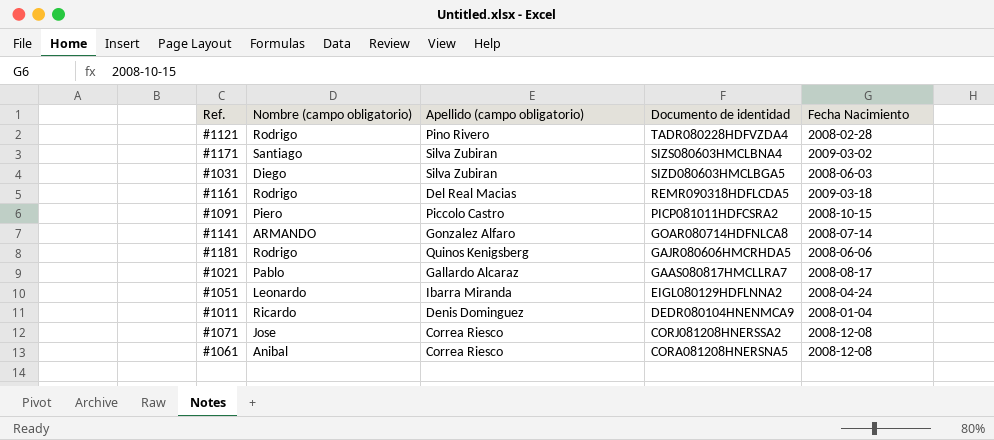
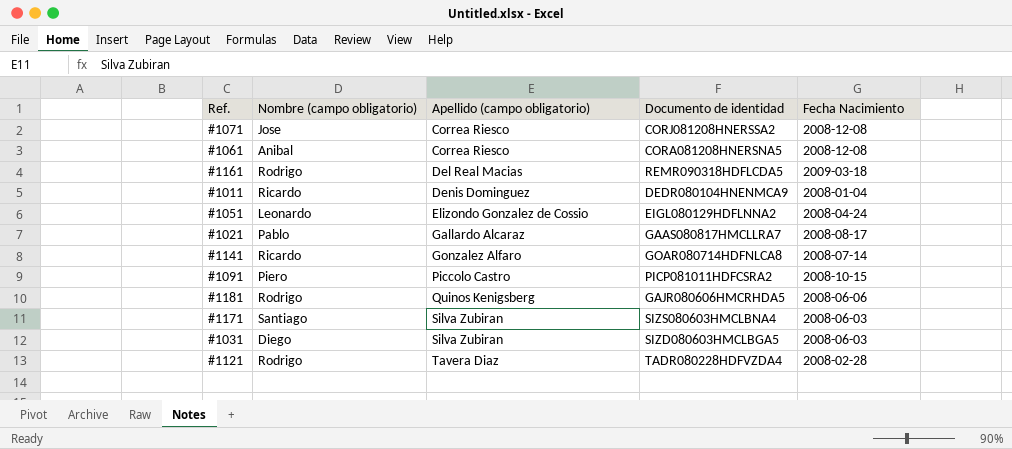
row order: Documento de identidad descending -> Apellido (campo obligatorio) ascending
#1051 | Apellido (campo obligatorio): Ibarra Miranda -> Elizondo Gonzalez de Cossio
#1141 | Nombre (campo obligatorio): ARMANDO -> Ricardo
#1171 | Fecha Nacimiento: 2009-03-02 -> 2008-06-03
#1121 | Apellido (campo obligatorio): Pino Rivero -> Tavera Diaz

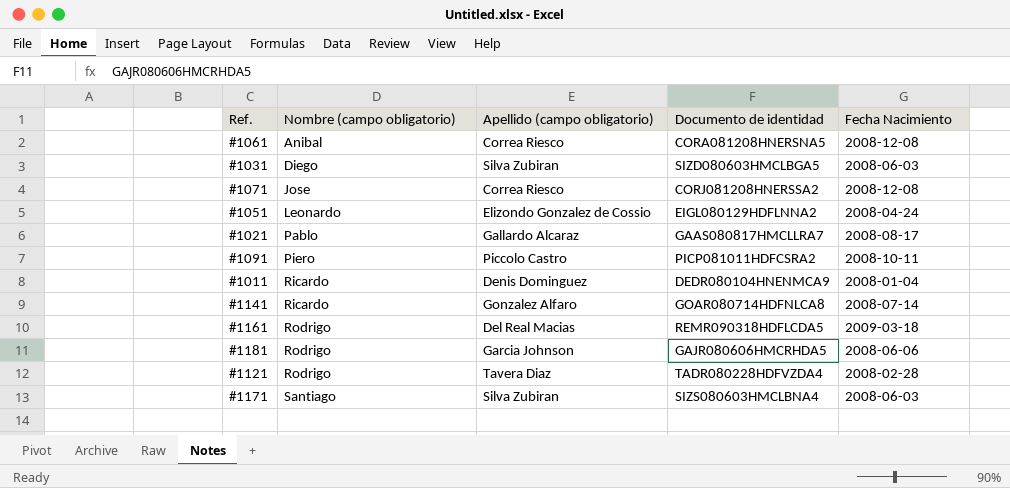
row order: Apellido (campo obligatorio) ascending -> Nombre (campo obligatorio) ascending
#1091 | Fecha Nacimiento: 2008-10-15 -> 2008-10-11
#1181 | Apellido (campo obligatorio): Quinos Kenigsberg -> Garcia Johnson

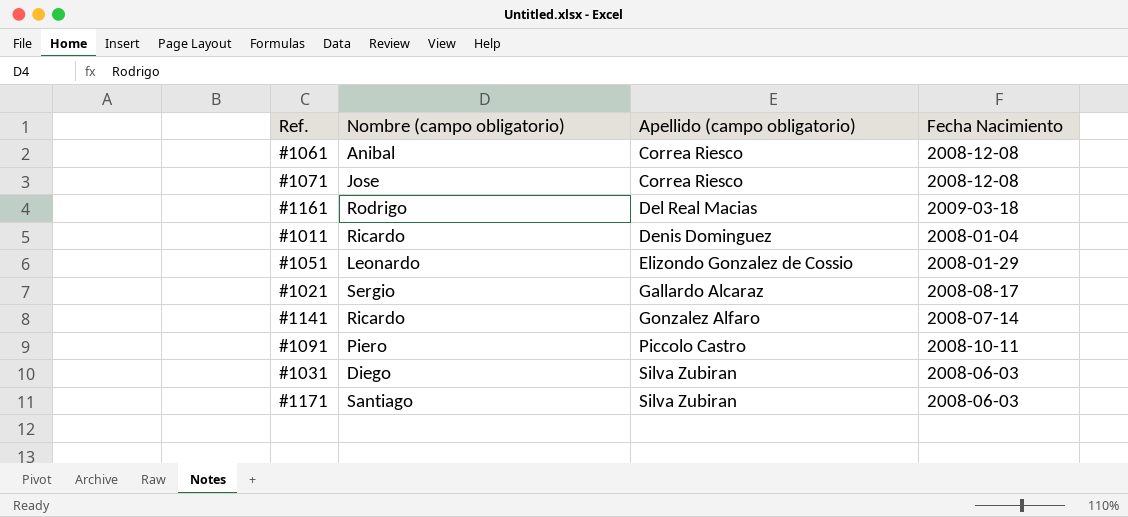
row order: Nombre (campo obligatorio) ascending -> Apellido (campo obligatorio) ascending
column Documento de identidad | position: 4 -> none
row #1181: Rodrigo | Garcia Johnson | GAJR080606HMCRHDA5 | 2008-06-06 -> none
row #1121: Rodrigo | Tavera Diaz | TADR080228HDFVZDA4 | 2008-02-28 -> none
#1051 | Fecha Nacimiento: 2008-04-24 -> 2008-01-29
#1021 | Nombre (campo obligatorio): Pablo -> Sergio

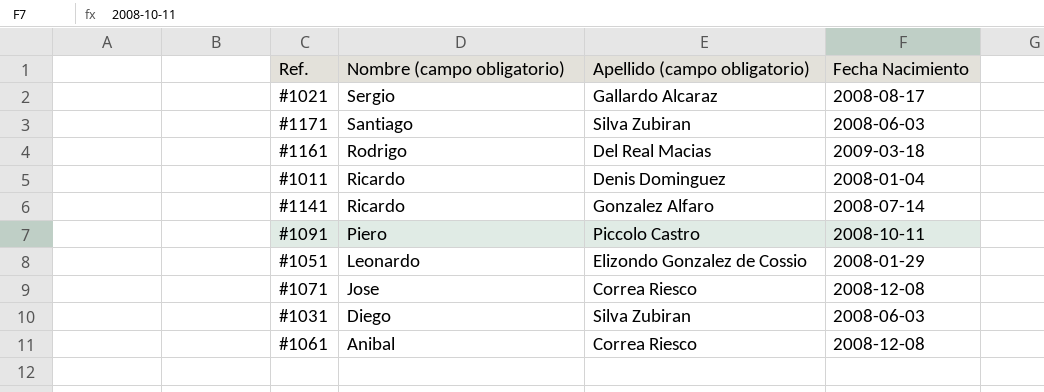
row order: Apellido (campo obligatorio) ascending -> Nombre (campo obligatorio) descending

